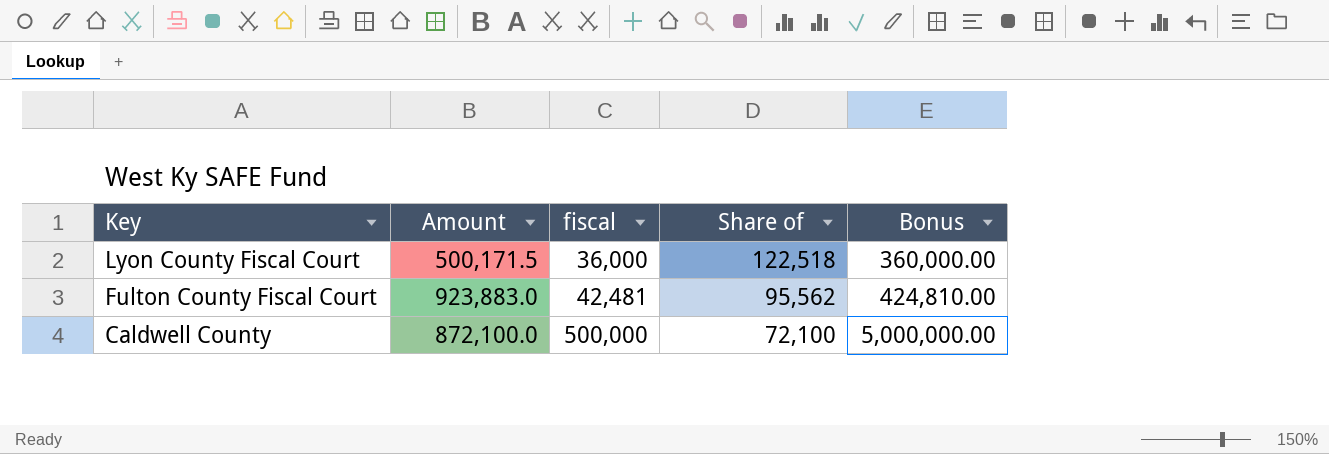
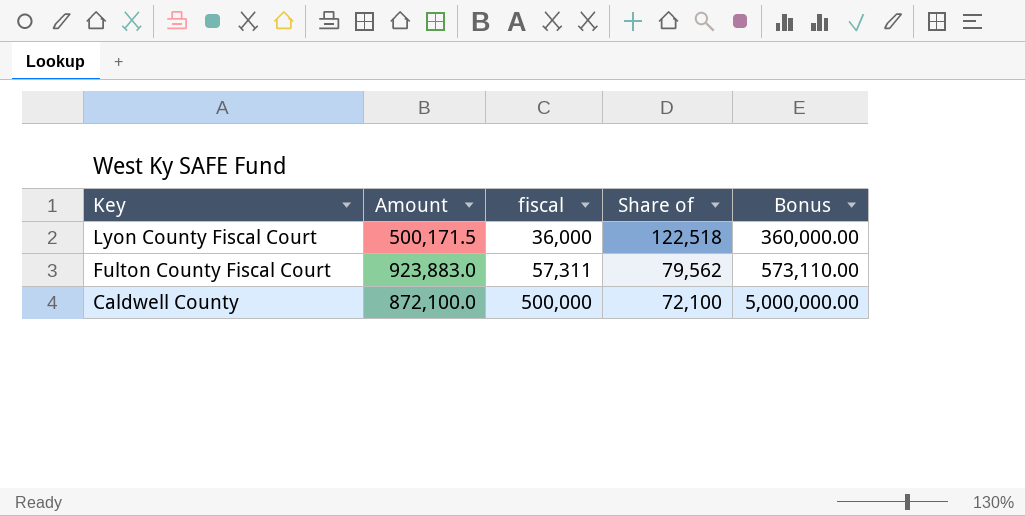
Fulton County Fiscal Court | fiscal: 42,481 -> 57,311
Fulton County Fiscal Court | Share of: 95,562 -> 79,562
Fulton County Fiscal Court | Bonus: 424,810.00 -> 573,110.00

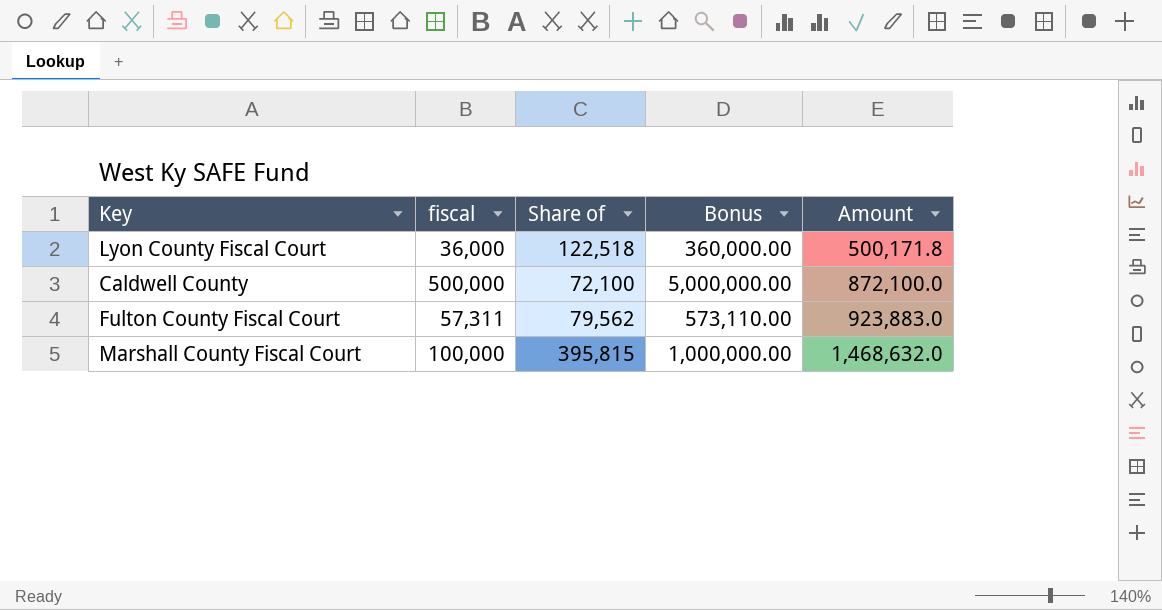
row order: Key descending -> Amount ascending
column Amount | position: 2 -> 5
Lyon County Fiscal Court | Amount: 500,171.5 -> 500,171.8
row Marshall County Fiscal Court: none -> 100,000 | 395,815 | 1,000,000.00 | 1,468,632.0

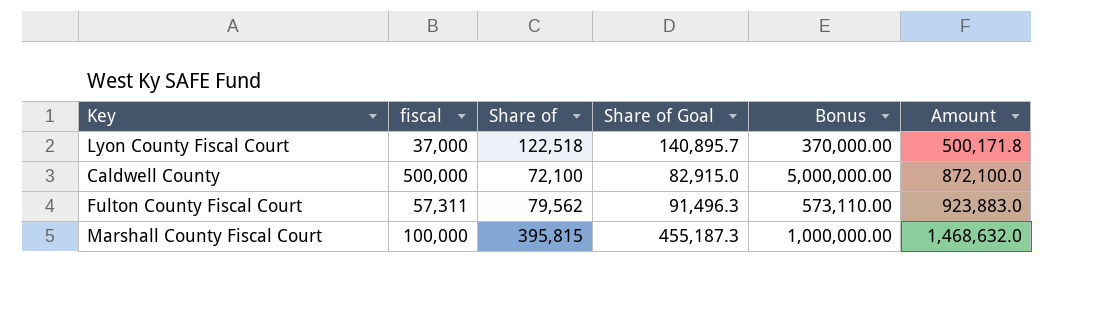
column Share of Goal | formula: none -> [Share of] * 1.15
Lyon County Fiscal Court | fiscal: 36,000 -> 37,000
Lyon County Fiscal Court | Bonus: 360,000.00 -> 370,000.00

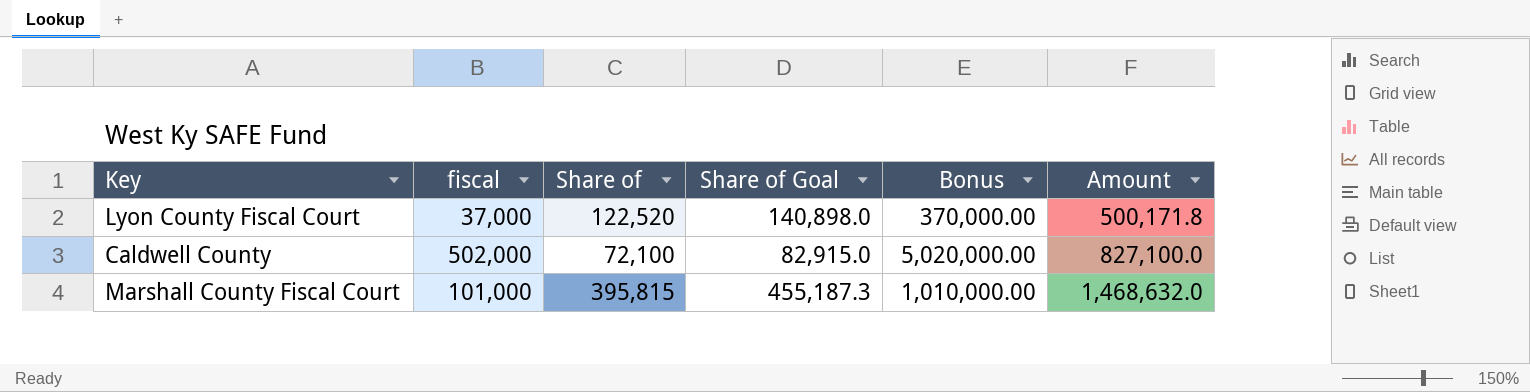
row Fulton County Fiscal Court: 57,311 | 79,562 | 91,496.3 | 573,110.00 | 923,883.0 -> none
Lyon County Fiscal Court | Share of: 122,518 -> 122,520
Lyon County Fiscal Court | Share of Goal: 140,895.7 -> 140,898.0
Caldwell County | fiscal: 500,000 -> 502,000
Caldwell County | Bonus: 5,000,000.00 -> 5,020,000.00
Caldwell County | Amount: 872,100.0 -> 827,100.0
Marshall County Fiscal Court | fiscal: 100,000 -> 101,000
Marshall County Fiscal Court | Bonus: 1,000,000.00 -> 1,010,000.00

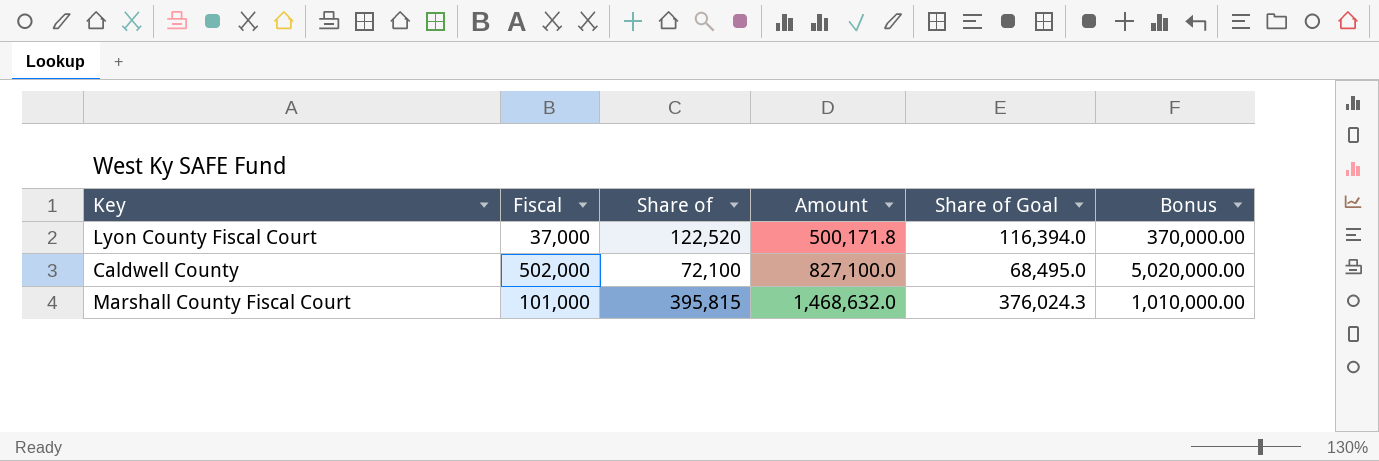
column name: fiscal -> Fiscal
column Amount | position: 6 -> 4
column Share of Goal | formula: [Share of] * 1.15 -> [Share of] * 0.95

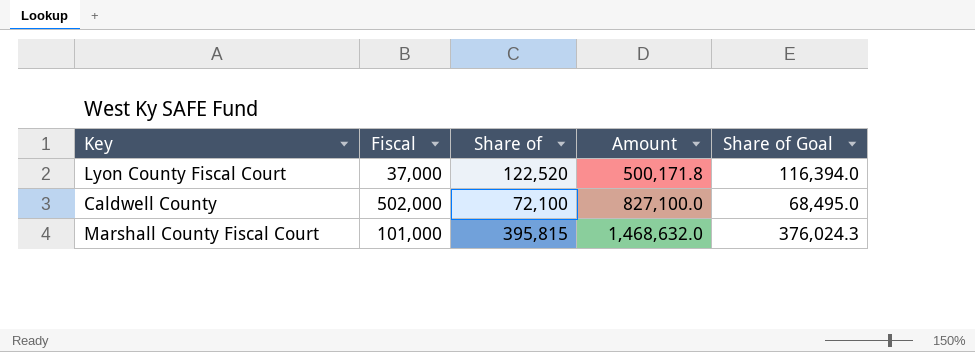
column Bonus | formula: [Fiscal] * 10 -> none

